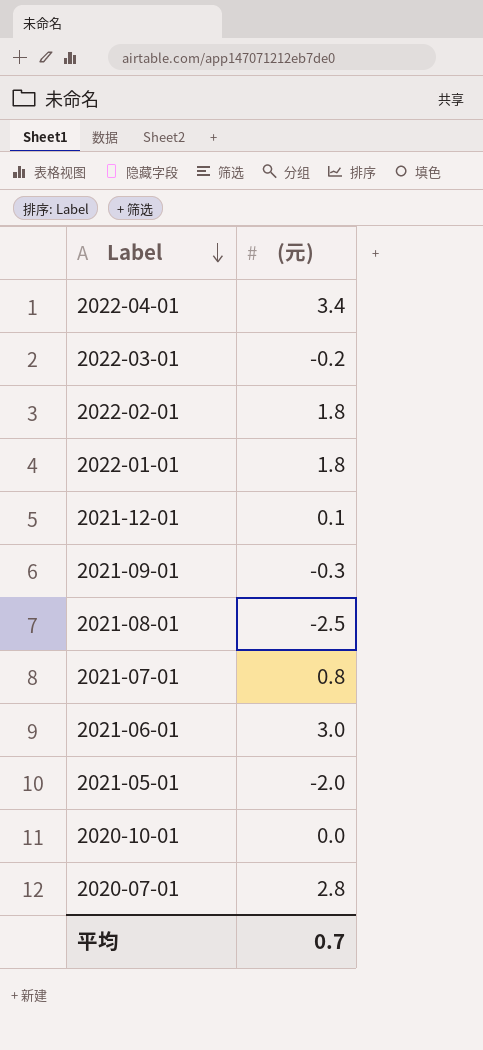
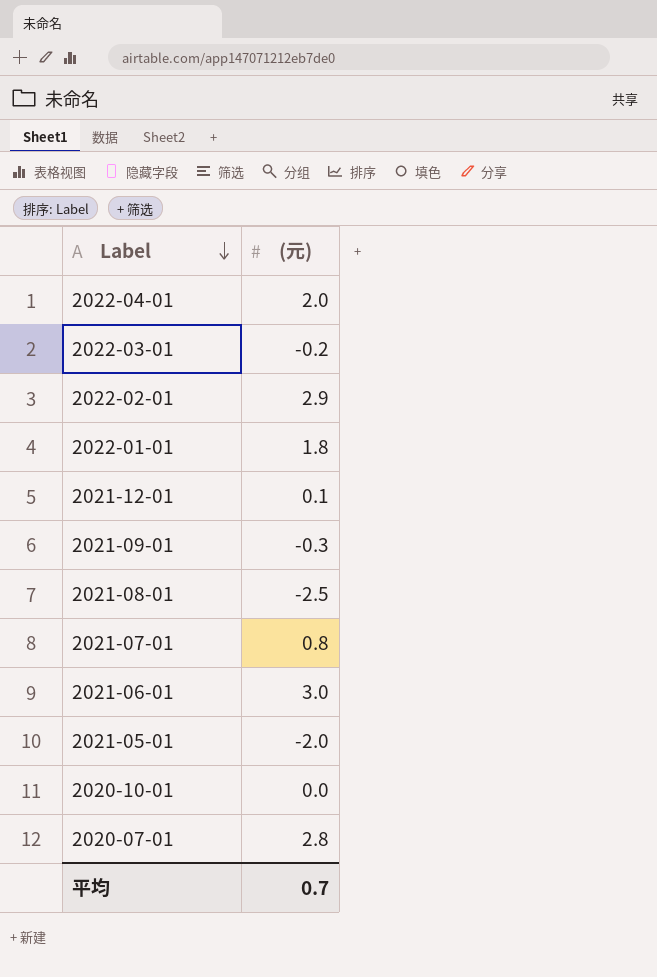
2022-04-01 | (元): 3.4 -> 2.0
2022-02-01 | (元): 1.8 -> 2.9

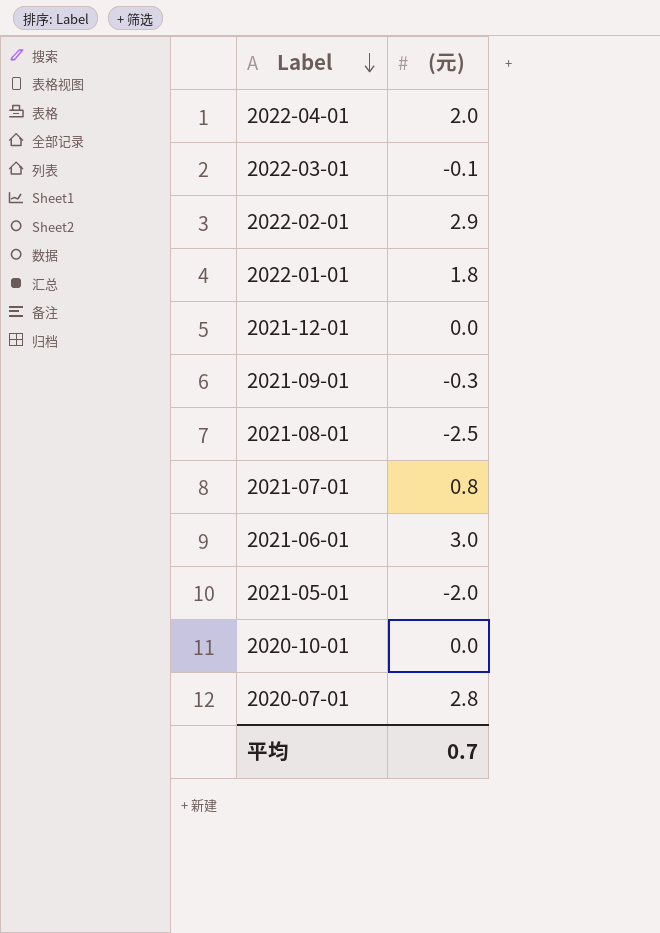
2022-03-01 | (元): -0.2 -> -0.1
2021-12-01 | (元): 0.1 -> 0.0

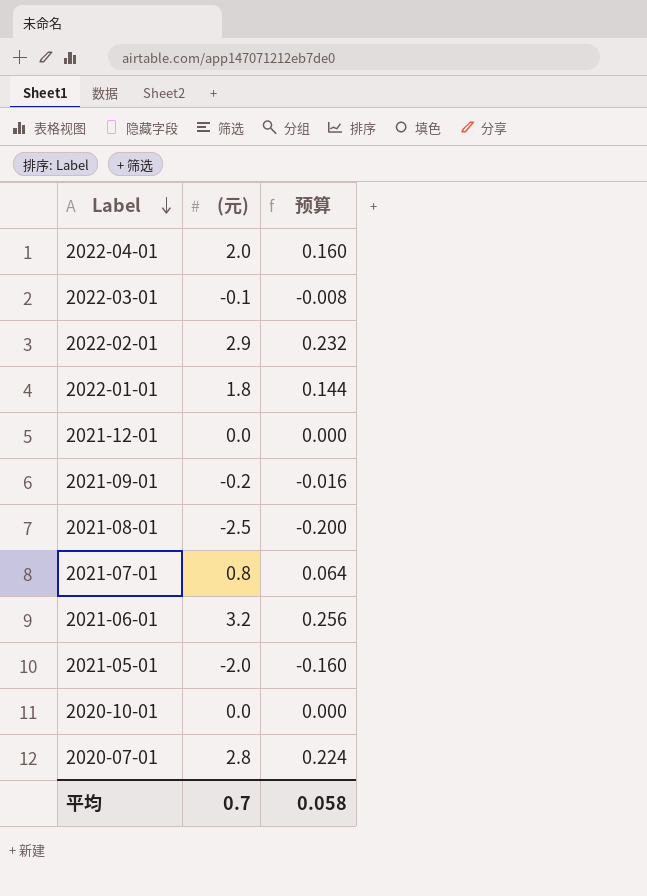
column 预算 | formula: none -> [(元)] * 0.08
2021-09-01 | (元): -0.3 -> -0.2
2021-06-01 | (元): 3.0 -> 3.2

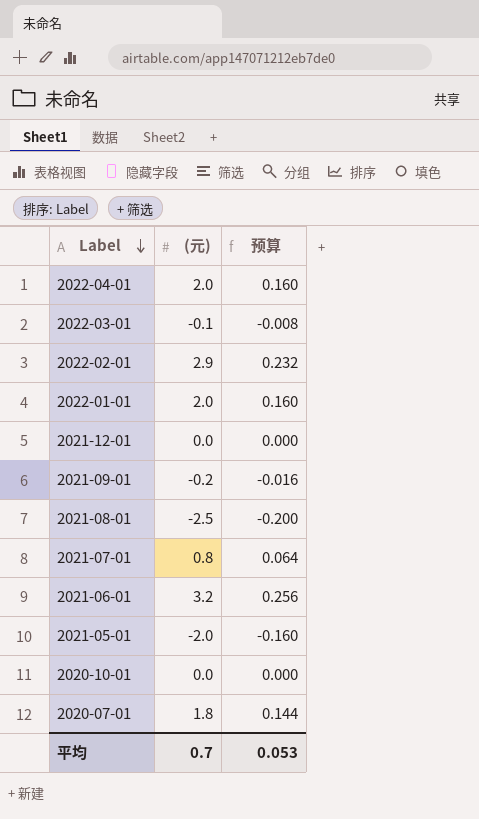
2022-01-01 | (元): 1.8 -> 2.0
2022-01-01 | 预算: 0.144 -> 0.160
2020-07-01 | (元): 2.8 -> 1.8
2020-07-01 | 预算: 0.224 -> 0.144
平均 | 预算: 0.058 -> 0.053

